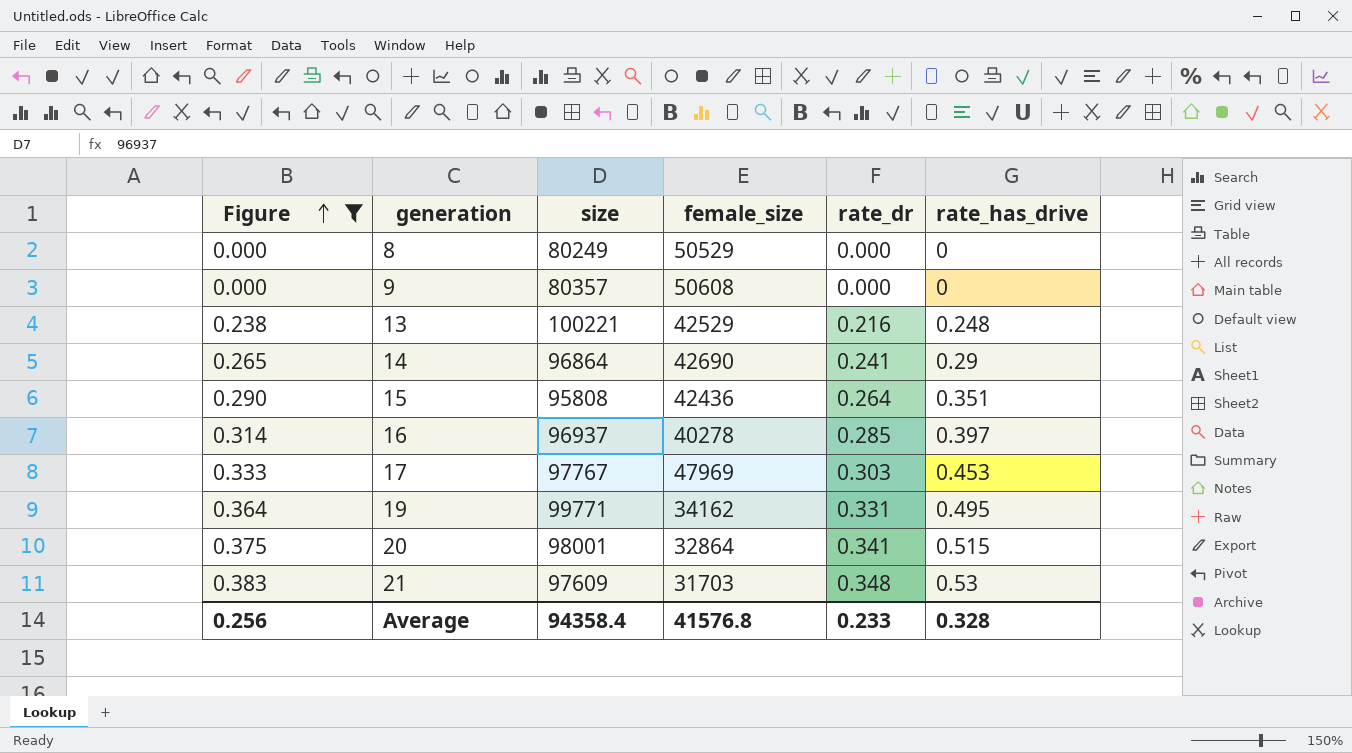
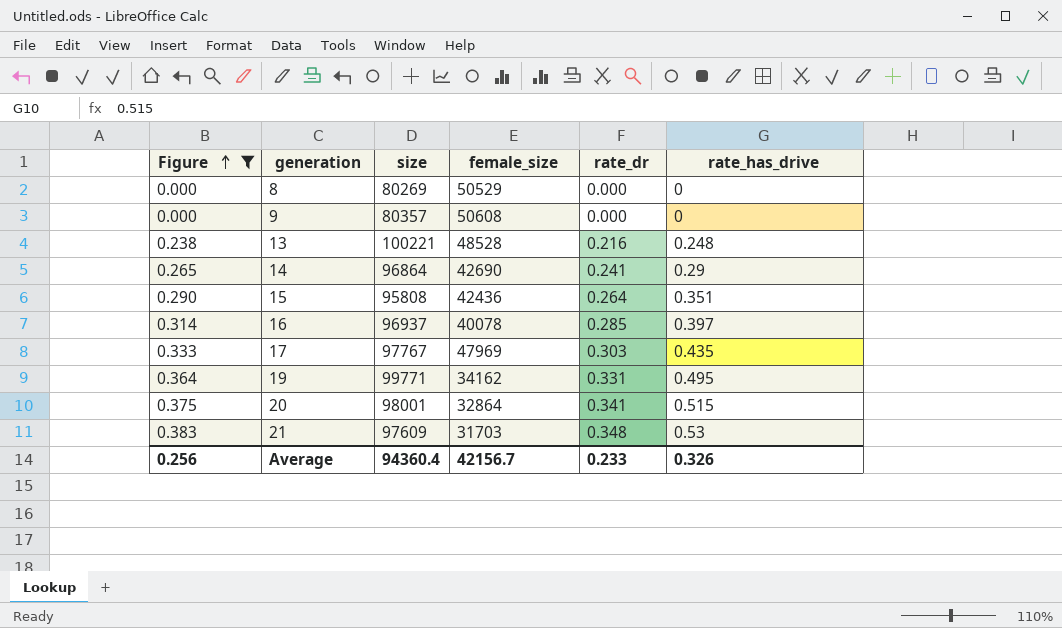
8 | size: 80249 -> 80269
13 | female_size: 42529 -> 48528
16 | female_size: 40278 -> 40078
17 | rate_has_drive: 0.453 -> 0.435
Average | size: 94358.4 -> 94360.4
Average | female_size: 41576.8 -> 42156.7
Average | rate_has_drive: 0.328 -> 0.326

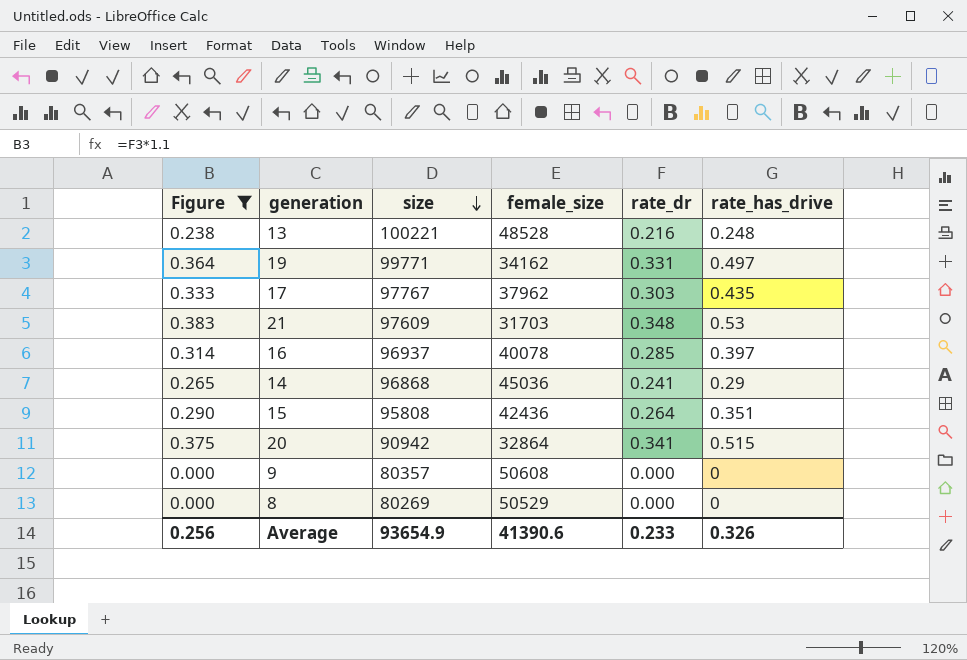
row order: Figure ascending -> size descending
19 | rate_has_drive: 0.495 -> 0.497
17 | female_size: 47969 -> 37962
14 | size: 96864 -> 96868
14 | female_size: 42690 -> 45036
20 | size: 98001 -> 90942
Average | size: 94360.4 -> 93654.9
Average | female_size: 42156.7 -> 41390.6

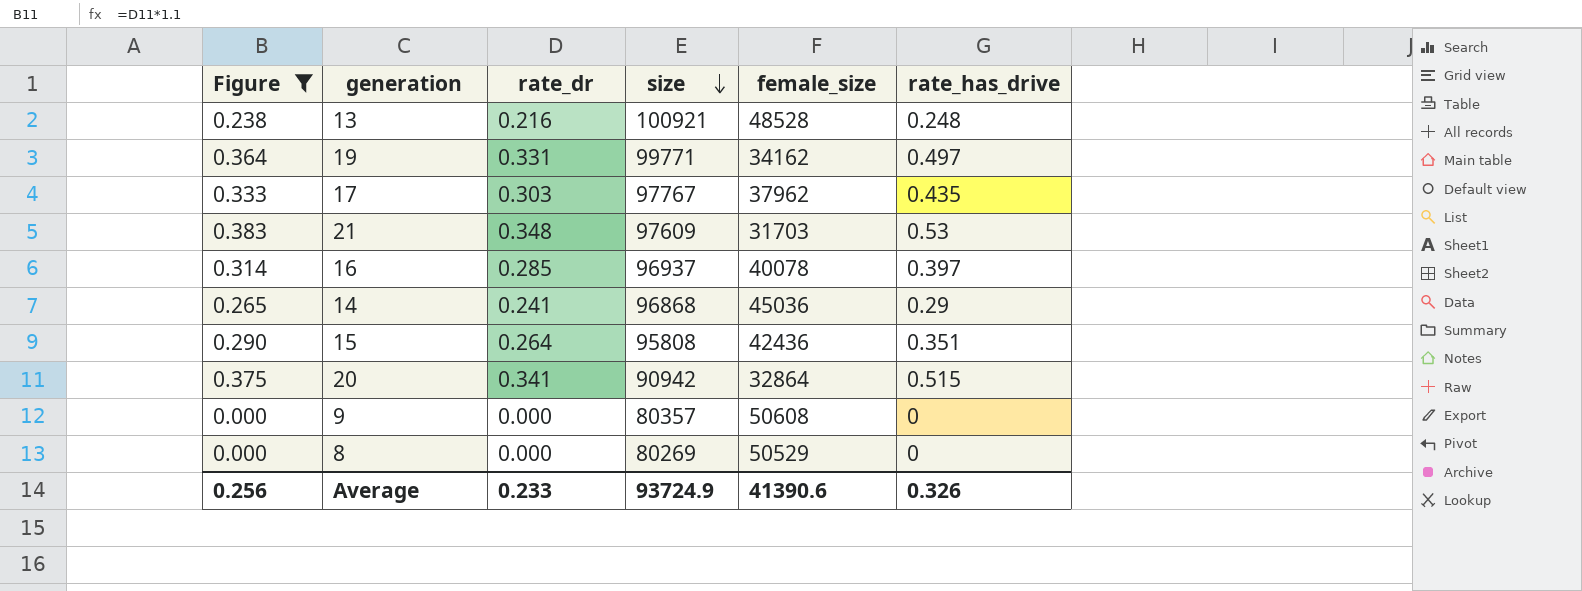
column rate_dr | position: 5 -> 3
13 | size: 100221 -> 100921
Average | size: 93654.9 -> 93724.9

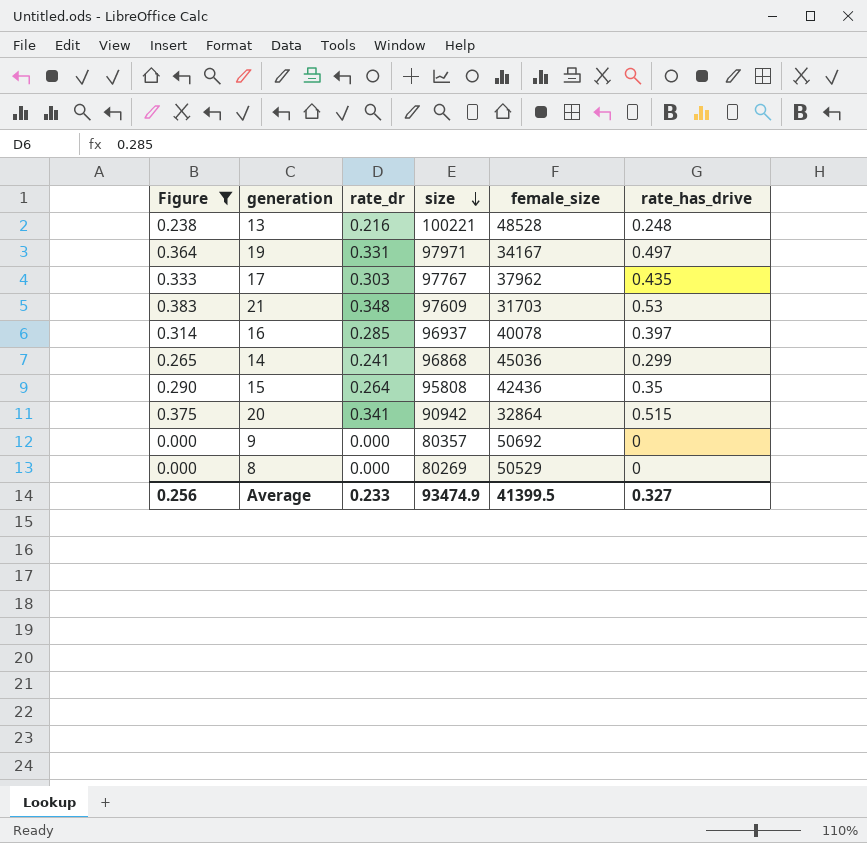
13 | size: 100921 -> 100221
19 | size: 99771 -> 97971
19 | female_size: 34162 -> 34167
14 | rate_has_drive: 0.29 -> 0.299
15 | rate_has_drive: 0.351 -> 0.35
9 | female_size: 50608 -> 50692
Average | size: 93724.9 -> 93474.9
Average | female_size: 41390.6 -> 41399.5
Average | rate_has_drive: 0.326 -> 0.327

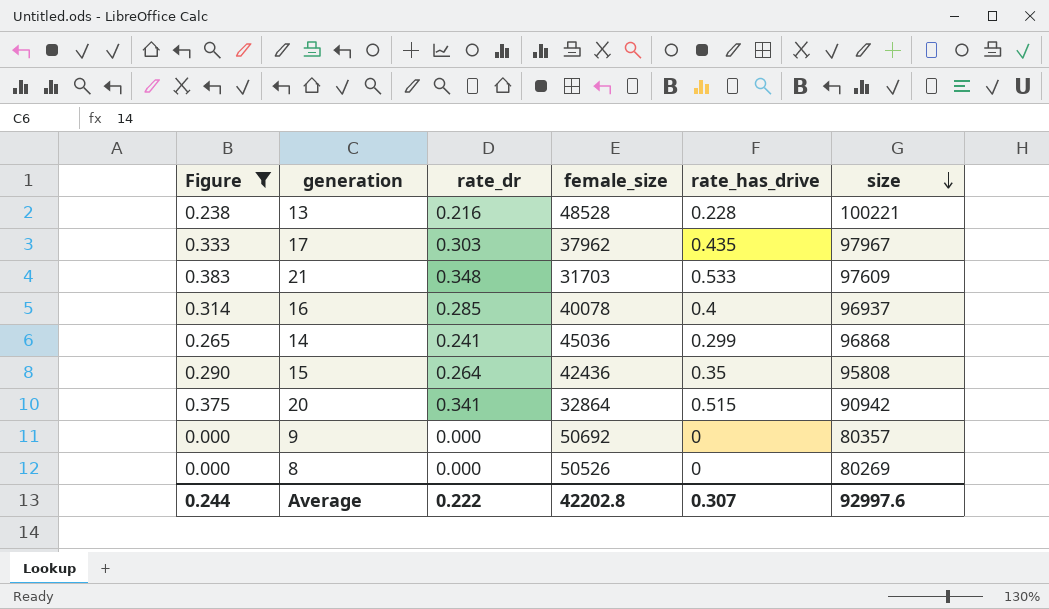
column size | position: 4 -> 6
row 19: 0.364 | 0.331 | 97971 | 34167 | 0.497 -> none
13 | rate_has_drive: 0.248 -> 0.228
17 | size: 97767 -> 97967
21 | rate_has_drive: 0.53 -> 0.533
16 | rate_has_drive: 0.397 -> 0.4
8 | female_size: 50529 -> 50526
Average | Figure: 0.256 -> 0.244
Average | rate_dr: 0.233 -> 0.222
Average | female_size: 41399.5 -> 42202.8
Average | rate_has_drive: 0.327 -> 0.307
Average | size: 93474.9 -> 92997.6

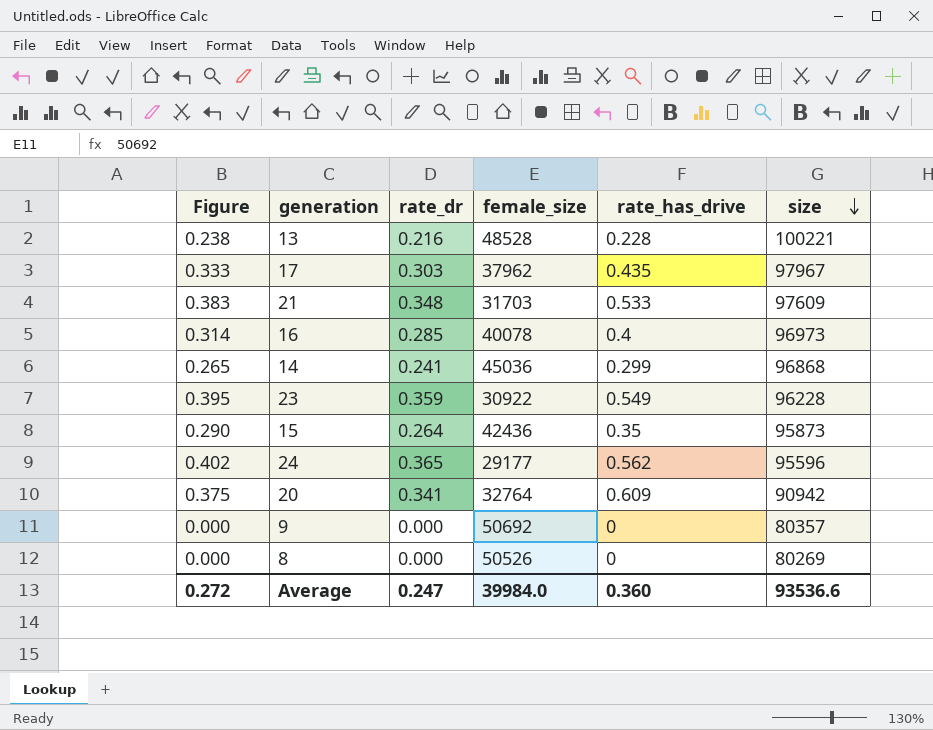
filter: Figure <= 0.383 -> none
16 | size: 96937 -> 96973
15 | size: 95808 -> 95873
20 | female_size: 32864 -> 32764
20 | rate_has_drive: 0.515 -> 0.609
Average | Figure: 0.244 -> 0.272
Average | rate_dr: 0.222 -> 0.247
Average | female_size: 42202.8 -> 39984.0
Average | rate_has_drive: 0.307 -> 0.360
Average | size: 92997.6 -> 93536.6

